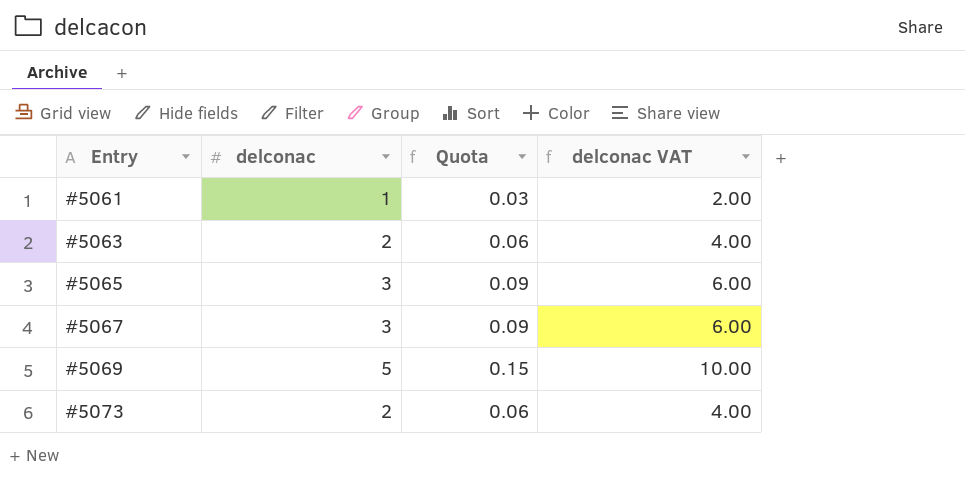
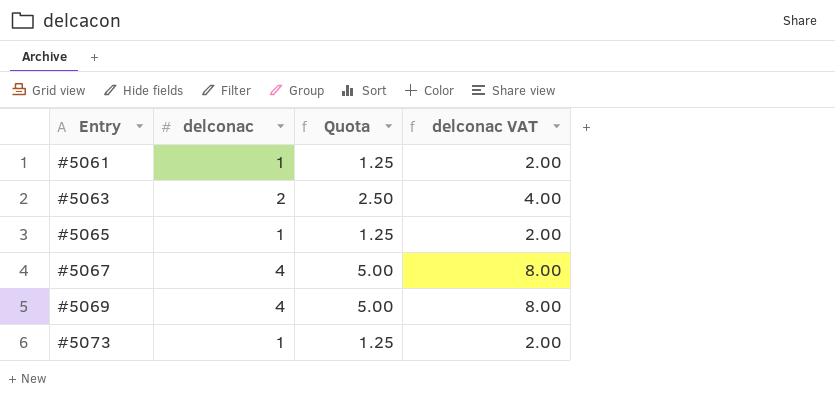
column Quota | formula: [delconac] * 0.03 -> [delconac] * 1.25
#5065 | delconac: 3 -> 1
#5065 | delconac VAT: 6.00 -> 2.00
#5067 | delconac: 3 -> 4
#5067 | delconac VAT: 6.00 -> 8.00
#5069 | delconac: 5 -> 4
#5069 | delconac VAT: 10.00 -> 8.00
#5073 | delconac: 2 -> 1
#5073 | delconac VAT: 4.00 -> 2.00

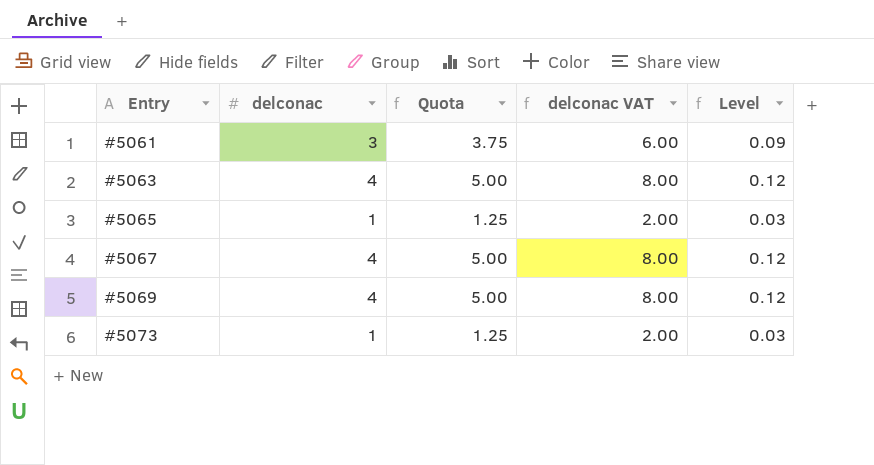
column Level | formula: none -> [delconac] * 0.03
#5061 | delconac: 1 -> 3
#5061 | Quota: 1.25 -> 3.75
#5061 | delconac VAT: 2.00 -> 6.00
#5063 | delconac: 2 -> 4
#5063 | Quota: 2.50 -> 5.00
#5063 | delconac VAT: 4.00 -> 8.00

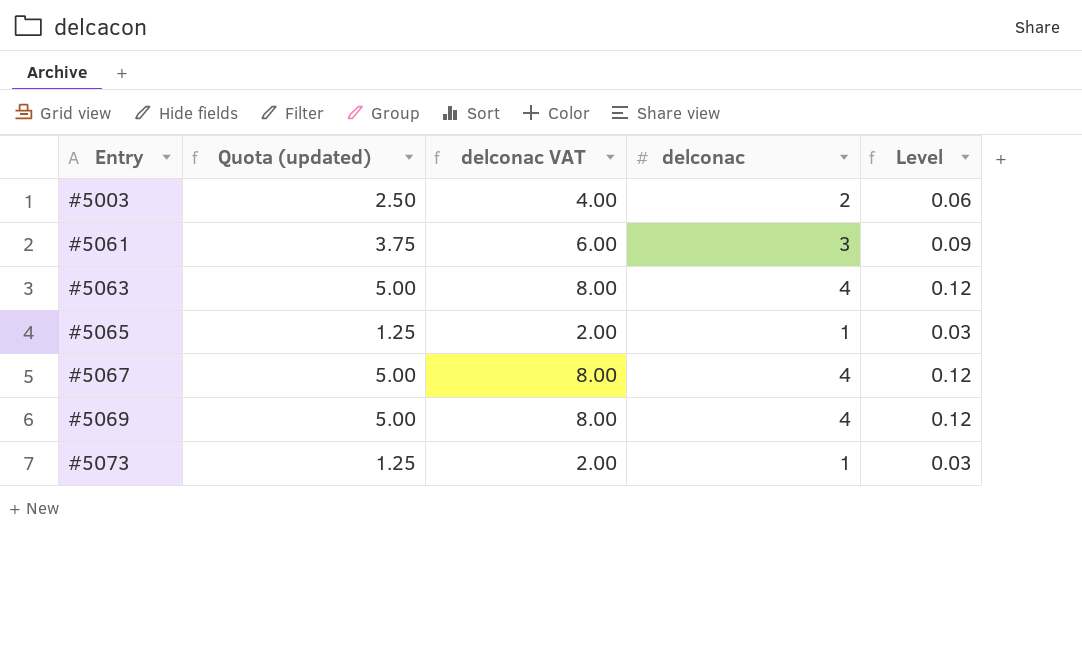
column name: Quota -> Quota (updated)
column delconac | position: 2 -> 4
row #5003: none -> 2.50 | 4.00 | 2 | 0.06

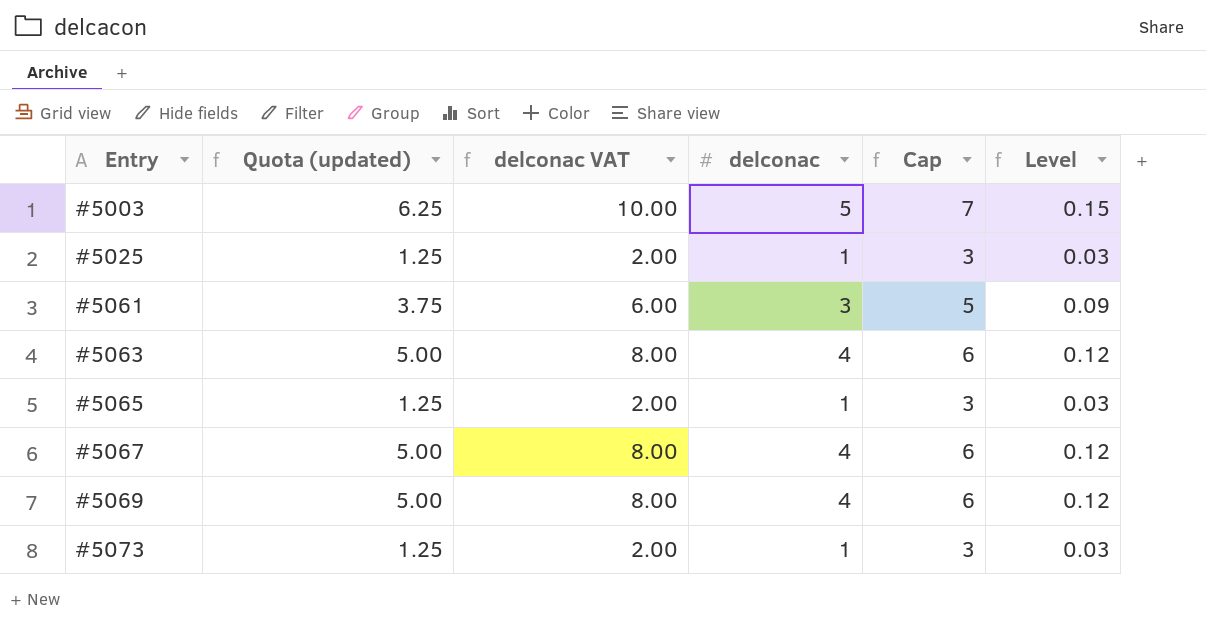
column Cap | formula: none -> [delconac] + 2
#5003 | Quota (updated): 2.50 -> 6.25
#5003 | delconac VAT: 4.00 -> 10.00
#5003 | delconac: 2 -> 5
#5003 | Level: 0.06 -> 0.15
row #5025: none -> 1.25 | 2.00 | 1 | 3 | 0.03

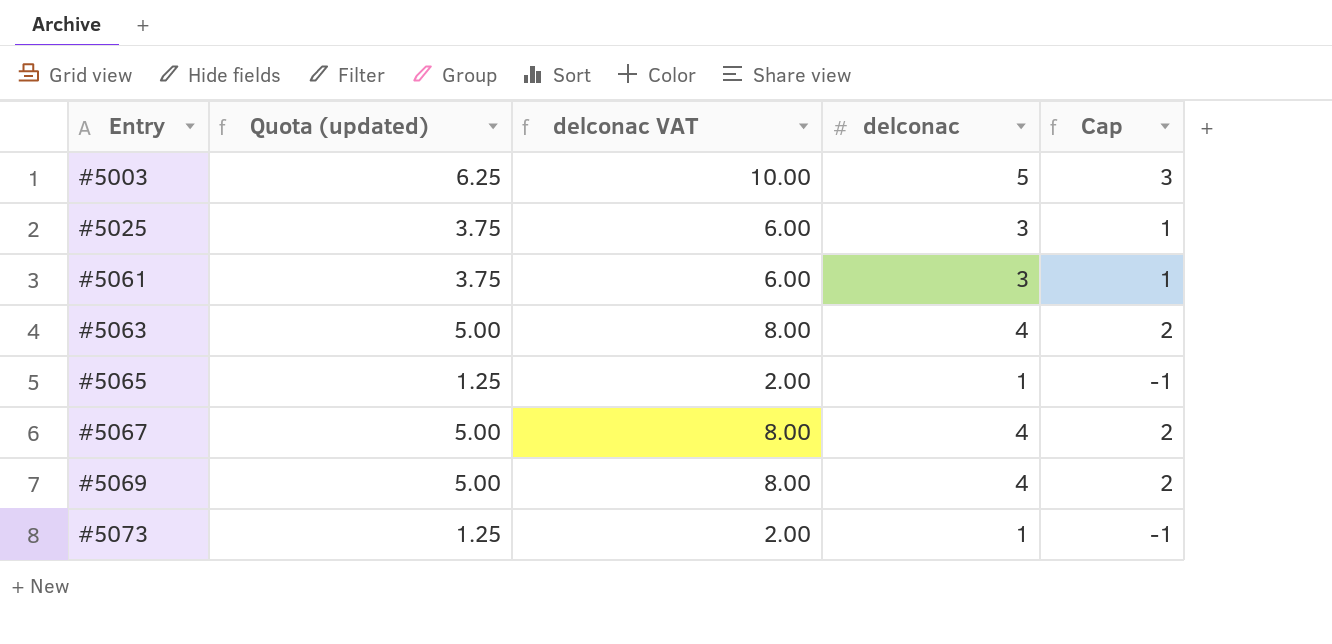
column Level | formula: [delconac] * 0.03 -> none
column Cap | formula: [delconac] + 2 -> [delconac] - 2
#5025 | Quota (updated): 1.25 -> 3.75
#5025 | delconac VAT: 2.00 -> 6.00
#5025 | delconac: 1 -> 3

